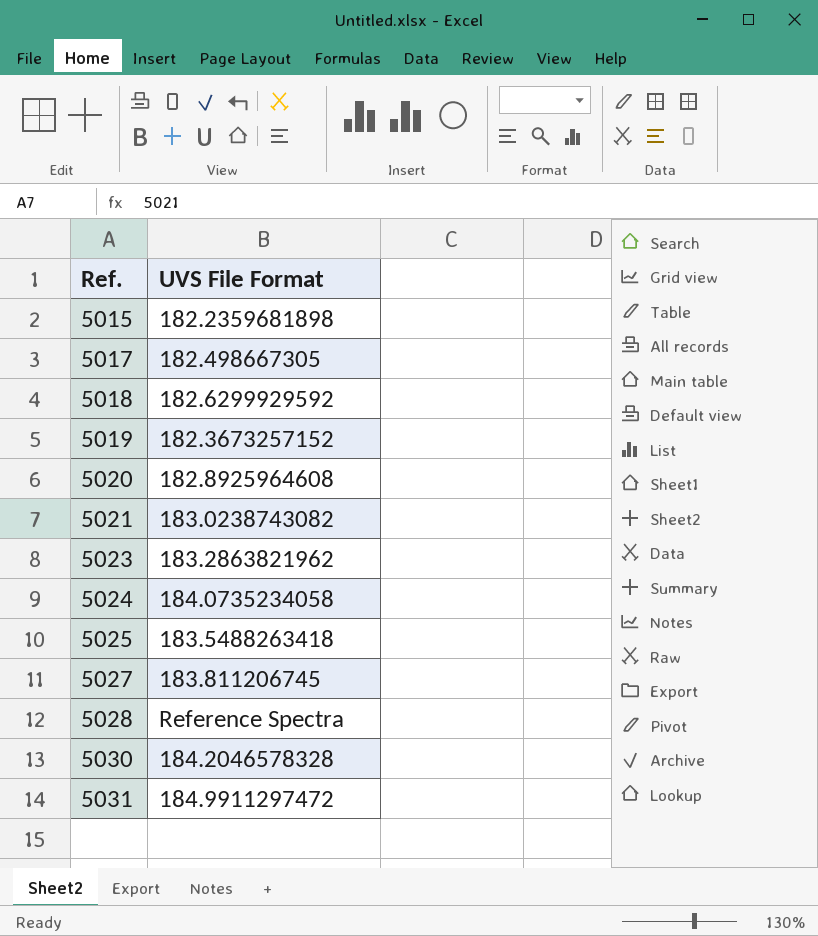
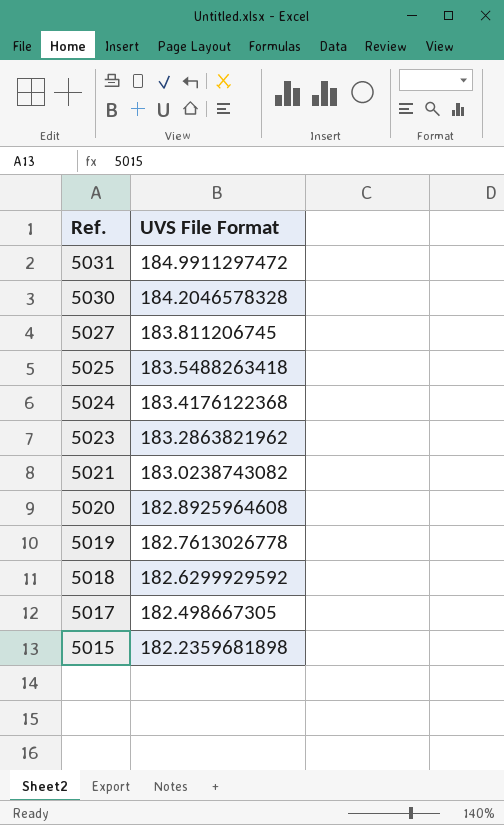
row order: Ref. ascending -> Ref. descending
row 5028: Reference Spectra -> none
5024 | UVS File Format: 184.0735234058 -> 183.4176122368
5019 | UVS File Format: 182.3673257152 -> 182.7613026778

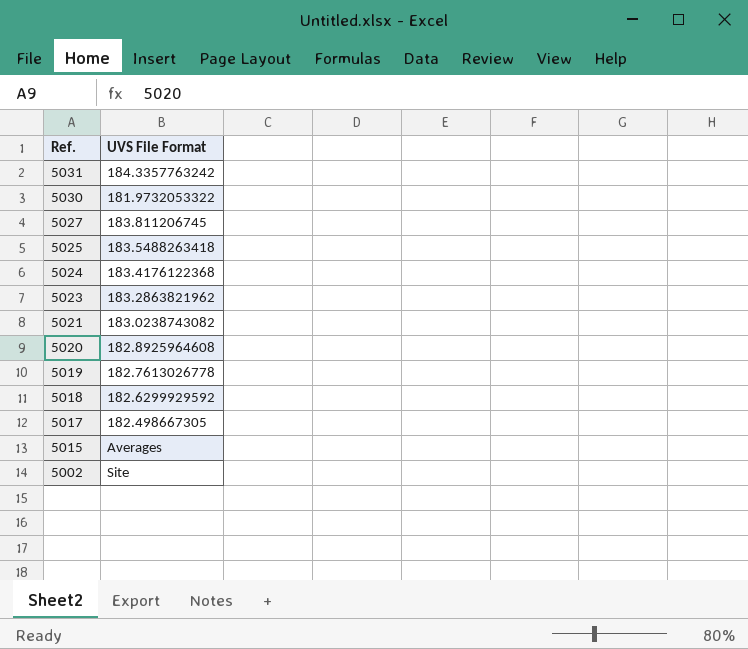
5031 | UVS File Format: 184.9911297472 -> 184.3357763242
5030 | UVS File Format: 184.2046578328 -> 181.9732053322
5015 | UVS File Format: 182.2359681898 -> Averages
row 5002: none -> Site

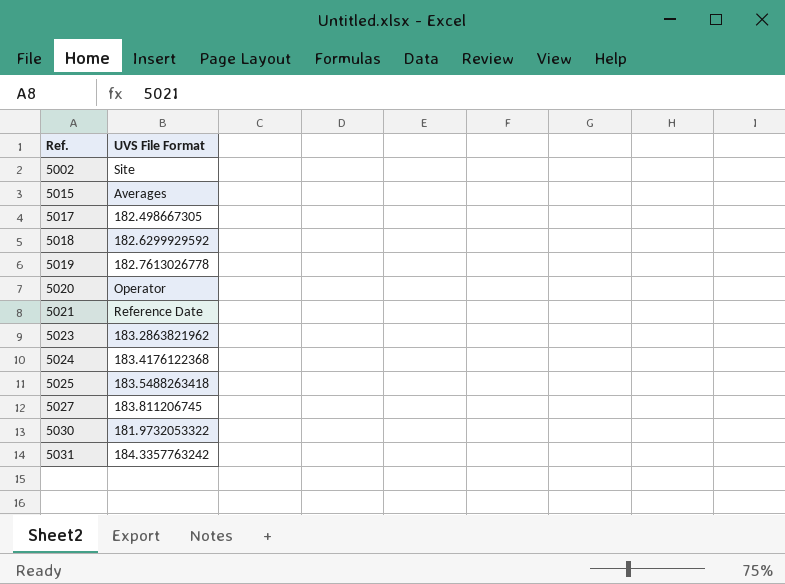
row order: Ref. descending -> Ref. ascending
5020 | UVS File Format: 182.8925964608 -> Operator
5021 | UVS File Format: 183.0238743082 -> Reference Date

